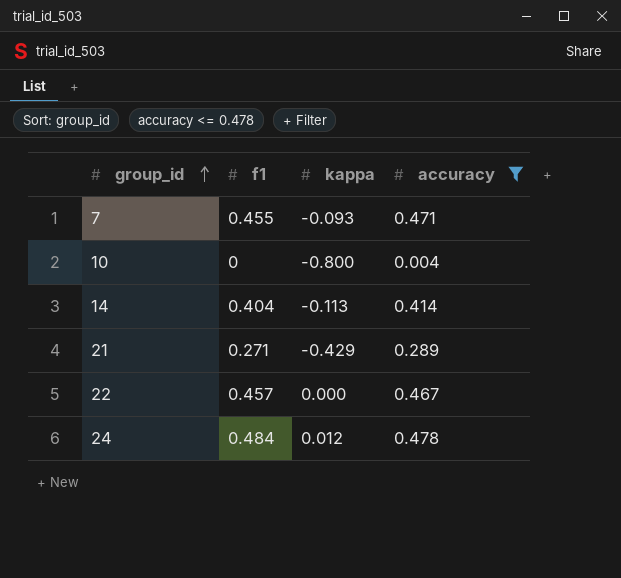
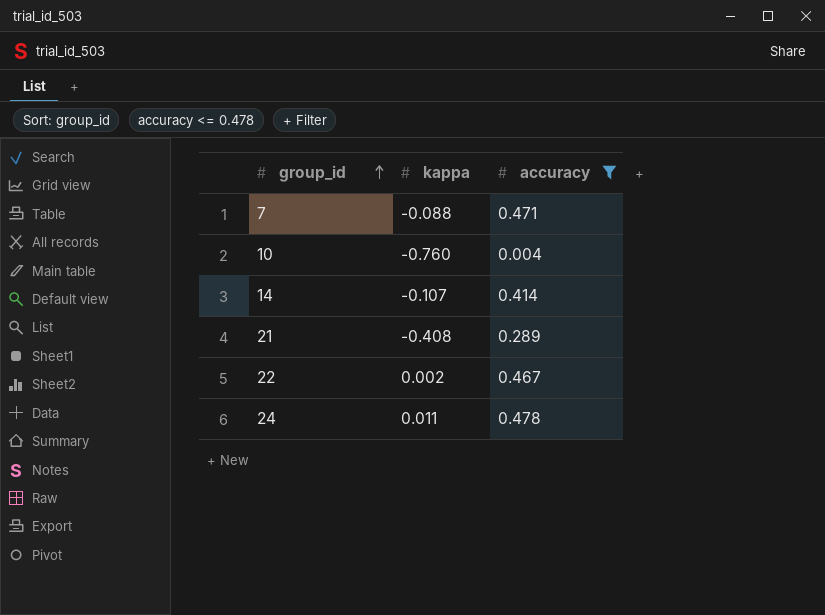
column f1 | position: 2 -> none
7 | kappa: -0.093 -> -0.088
10 | kappa: -0.800 -> -0.760
14 | kappa: -0.113 -> -0.107
21 | kappa: -0.429 -> -0.408
22 | kappa: 0.000 -> 0.002
24 | kappa: 0.012 -> 0.011

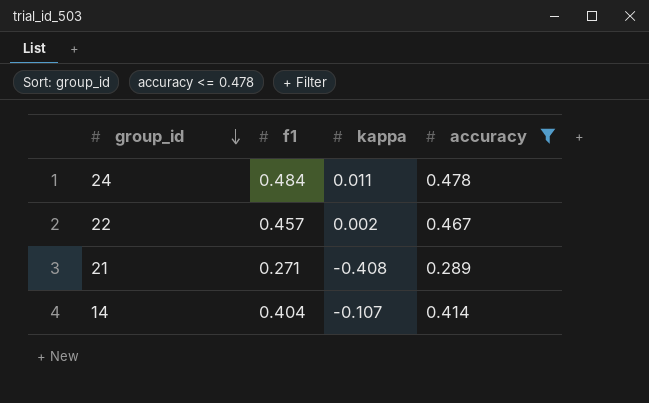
row order: group_id ascending -> group_id descending
column f1 | position: none -> 2
row 7: -0.088 | 0.471 -> none
row 10: -0.760 | 0.004 -> none

